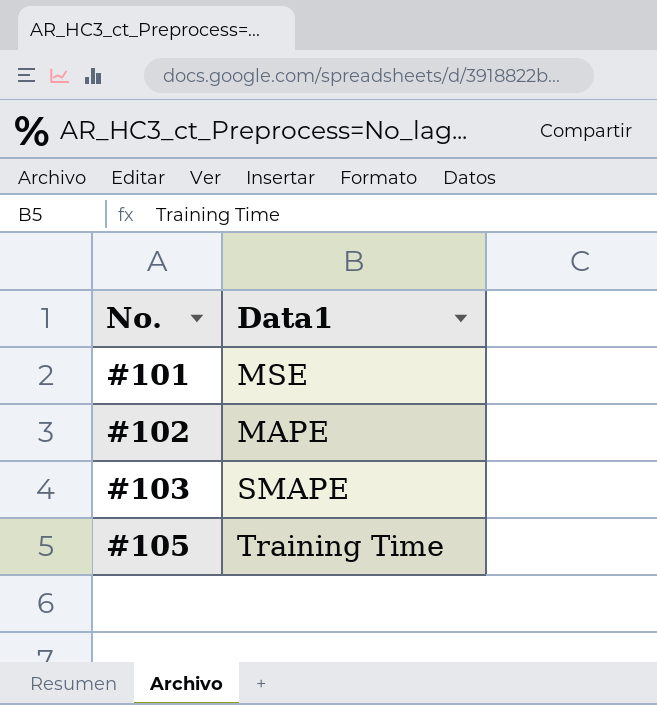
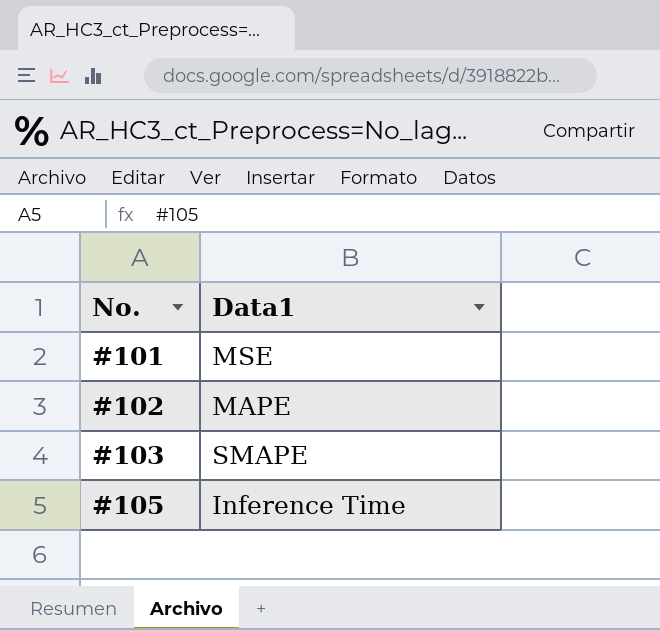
#105 | Data1: Training Time -> Inference Time

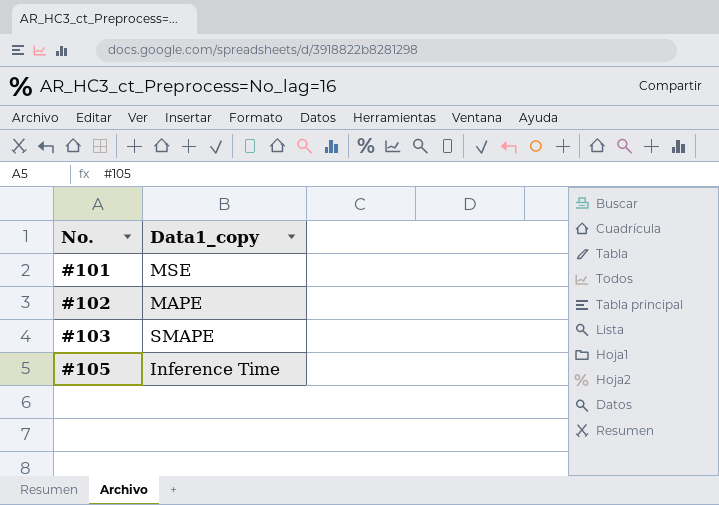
column name: Data1 -> Data1_copy

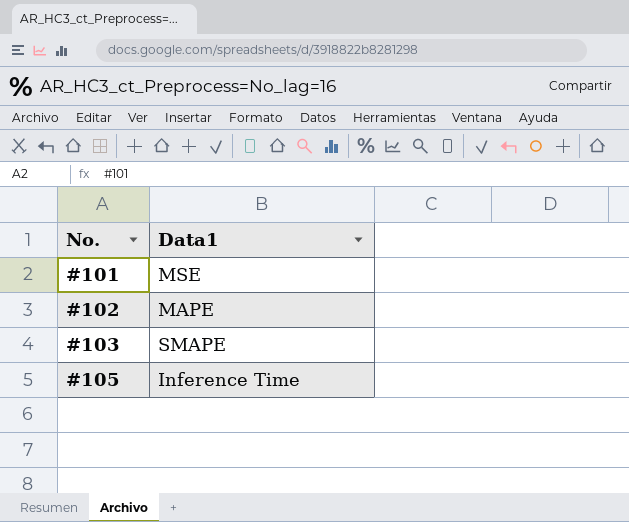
column name: Data1_copy -> Data1

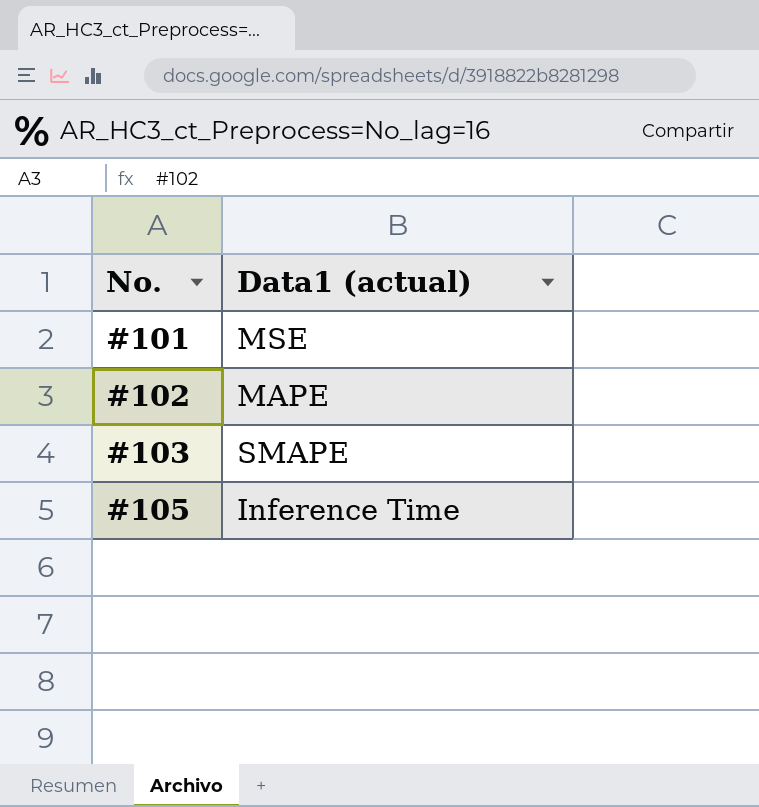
column name: Data1 -> Data1 (actual)

